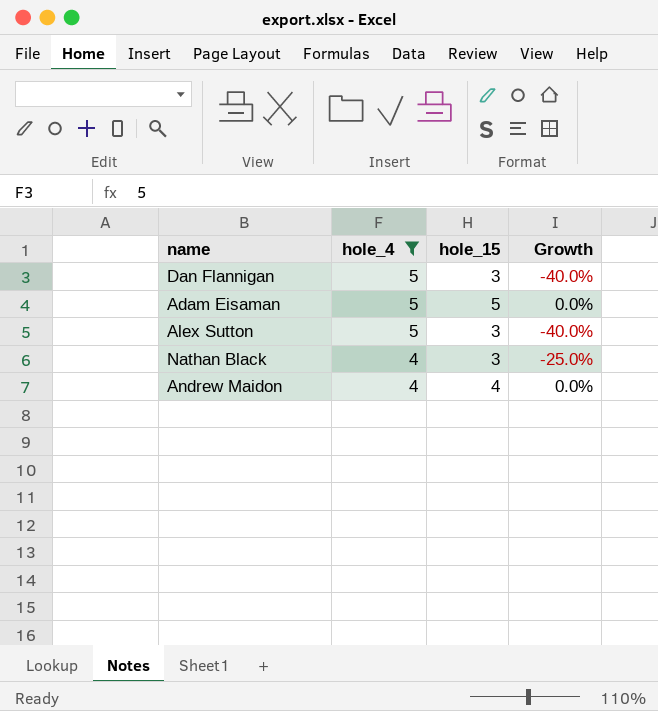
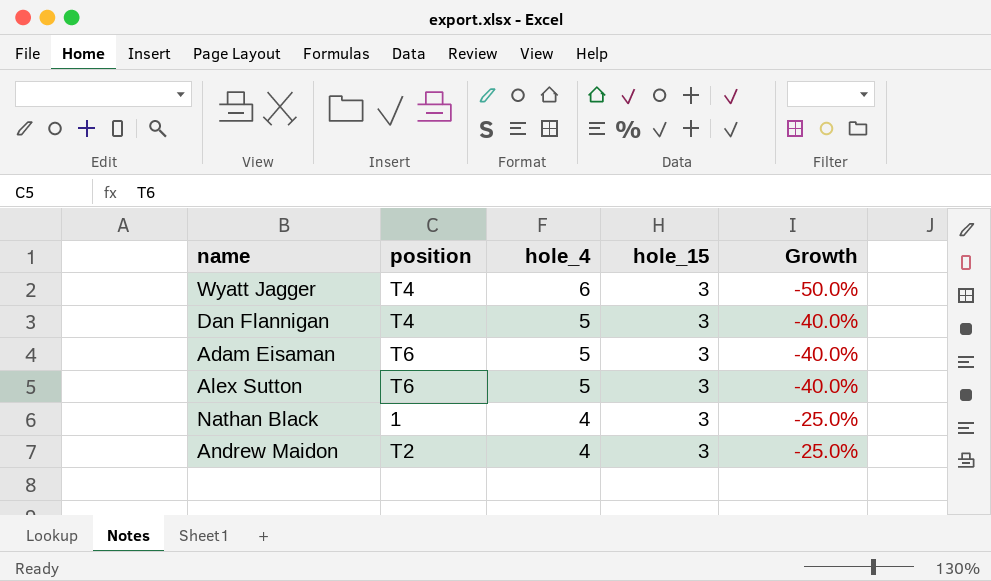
filter: hole_4 != 6 -> none
column position | position: none -> 2
Adam Eisaman | hole_15: 5 -> 3
Adam Eisaman | Growth: 0.0% -> -40.0%
Andrew Maidon | hole_15: 4 -> 3
Andrew Maidon | Growth: 0.0% -> -25.0%

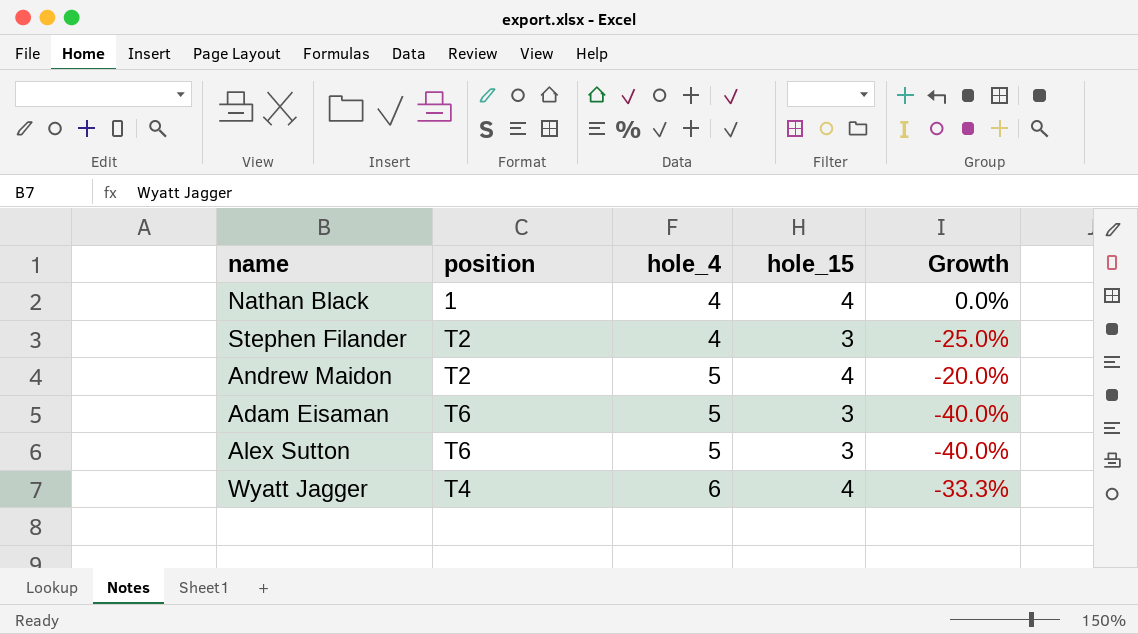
row order: hole_4 descending -> hole_4 ascending
row Dan Flannigan: T4 | 5 | 3 | -40.0% -> none
Nathan Black | hole_15: 3 -> 4
Nathan Black | Growth: -25.0% -> 0.0%
row Stephen Filander: none -> T2 | 4 | 3 | -25.0%
Andrew Maidon | hole_4: 4 -> 5
Andrew Maidon | hole_15: 3 -> 4
Andrew Maidon | Growth: -25.0% -> -20.0%
Wyatt Jagger | hole_15: 3 -> 4
Wyatt Jagger | Growth: -50.0% -> -33.3%

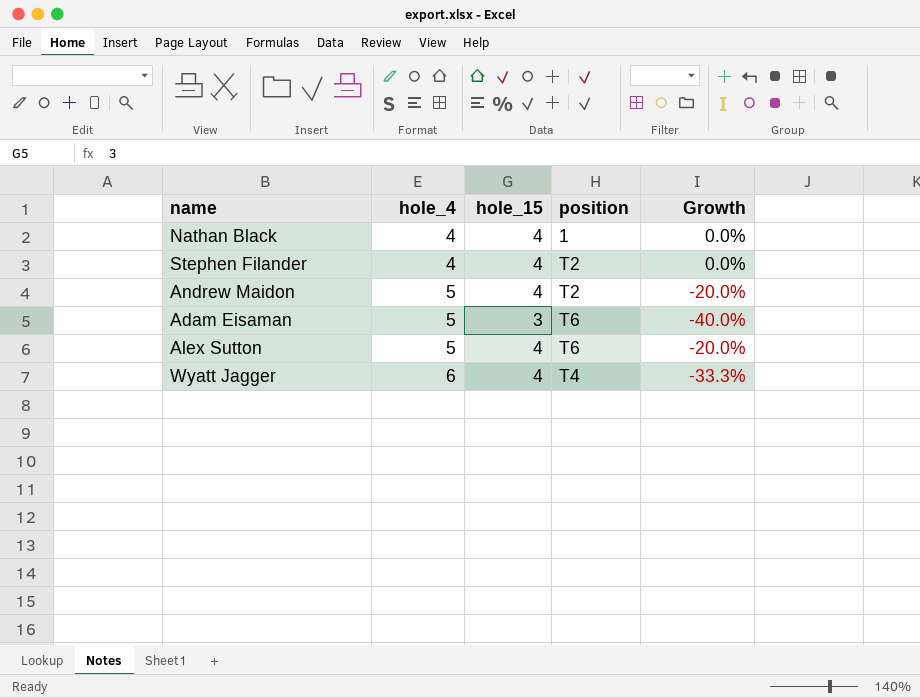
column position | position: 2 -> 4
Stephen Filander | hole_15: 3 -> 4
Stephen Filander | Growth: -25.0% -> 0.0%
Alex Sutton | hole_15: 3 -> 4
Alex Sutton | Growth: -40.0% -> -20.0%

